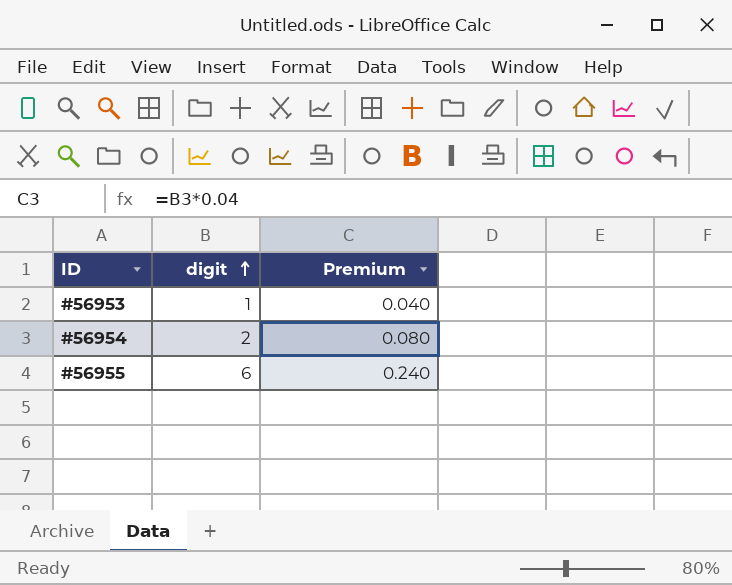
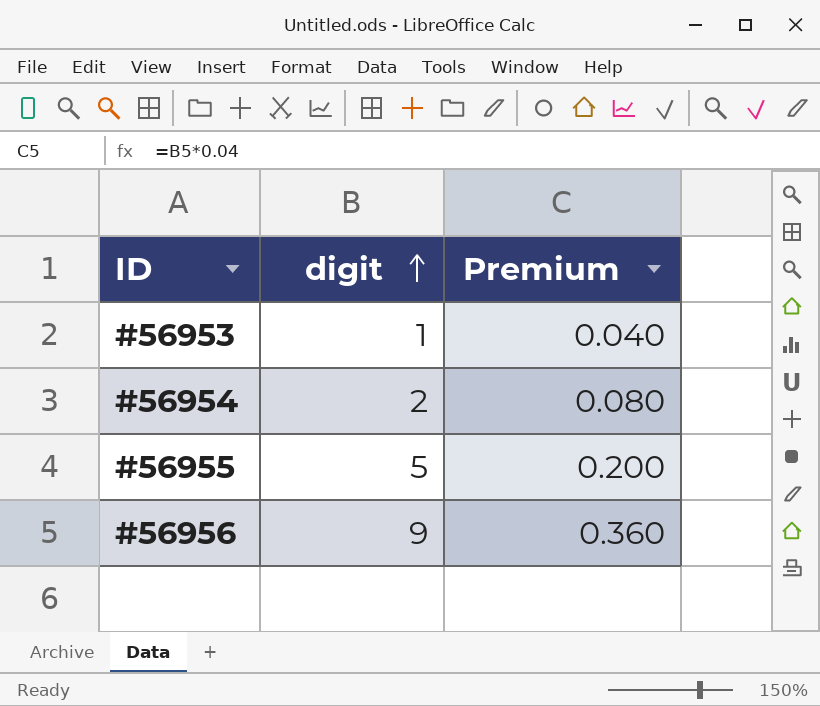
#56955 | digit: 6 -> 5
#56955 | Premium: 0.240 -> 0.200
row #56956: none -> 9 | 0.360

